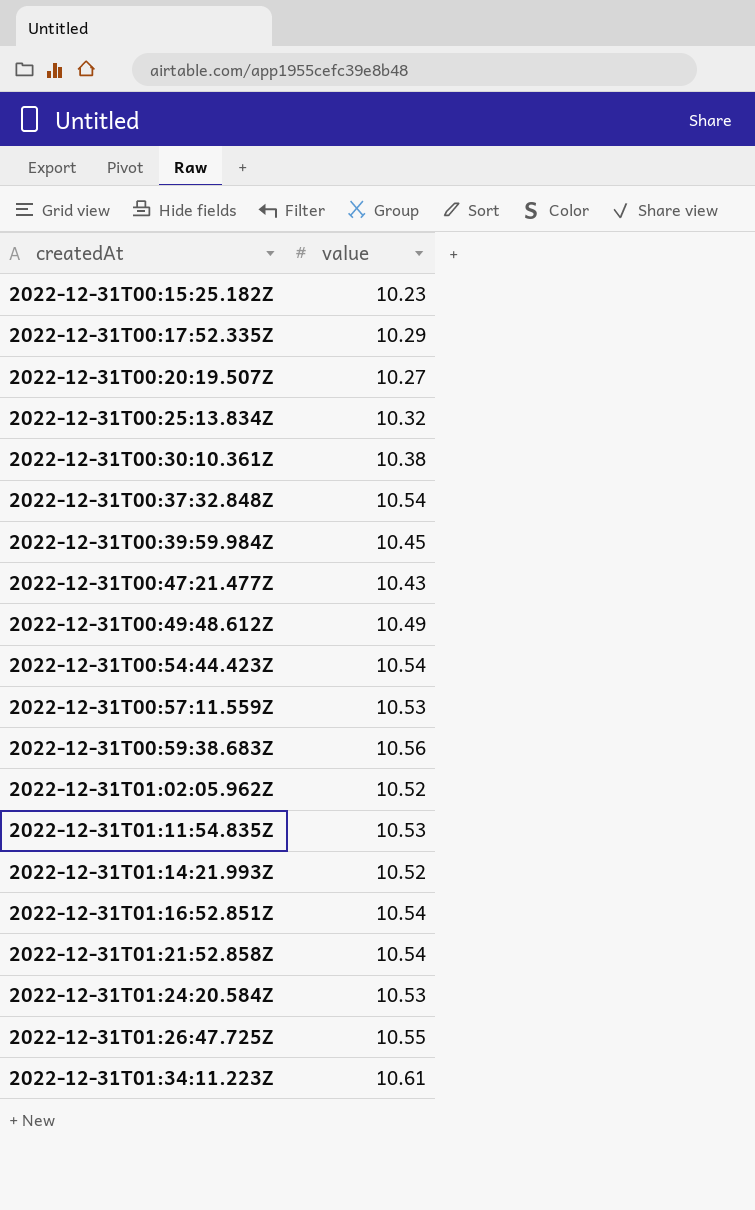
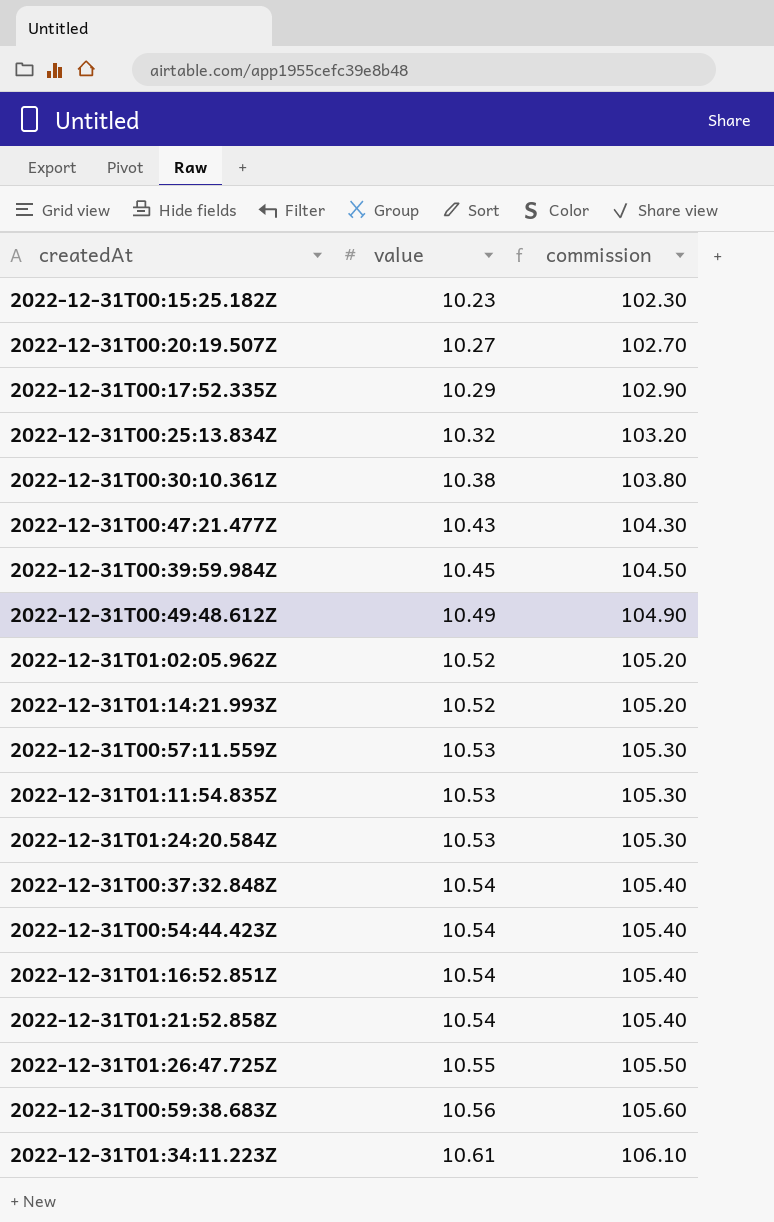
row order: createdAt ascending -> value ascending
column commission | formula: none -> [value] * 10

